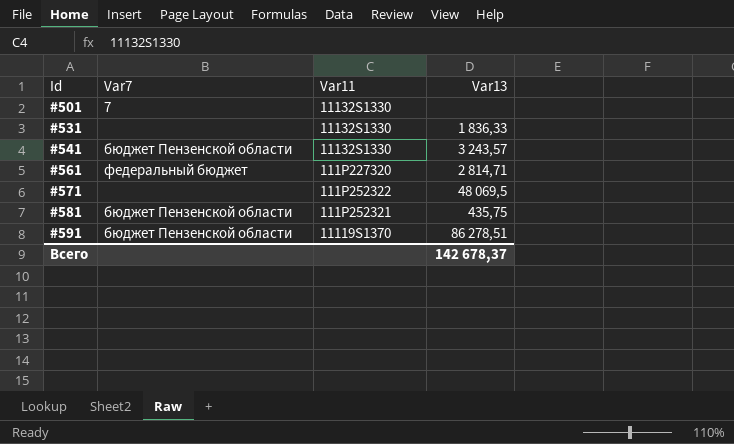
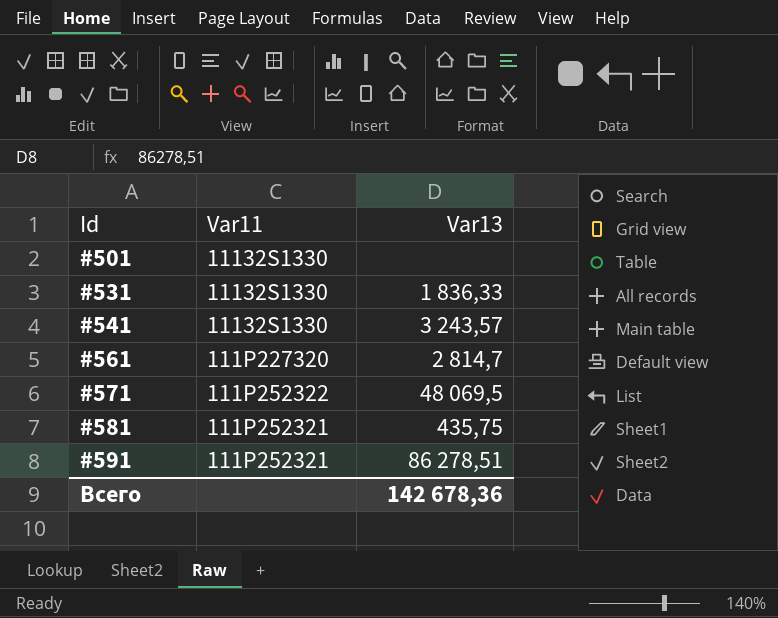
column Var7 | position: 2 -> none
#561 | Var13: 2 814,71 -> 2 814,7
#591 | Var11: 11119S1370 -> 111Р252321
Всего | Var13: 142 678,37 -> 142 678,36

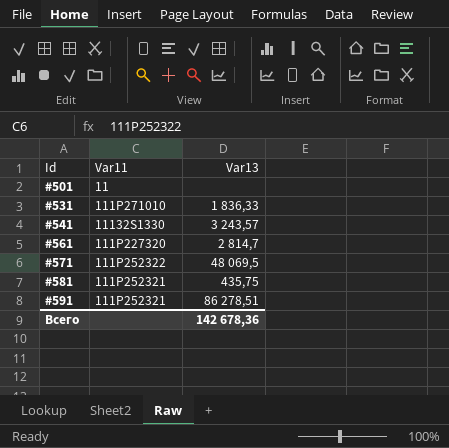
#501 | Var11: 11132S1330 -> 11
#531 | Var11: 11132S1330 -> 111P271010

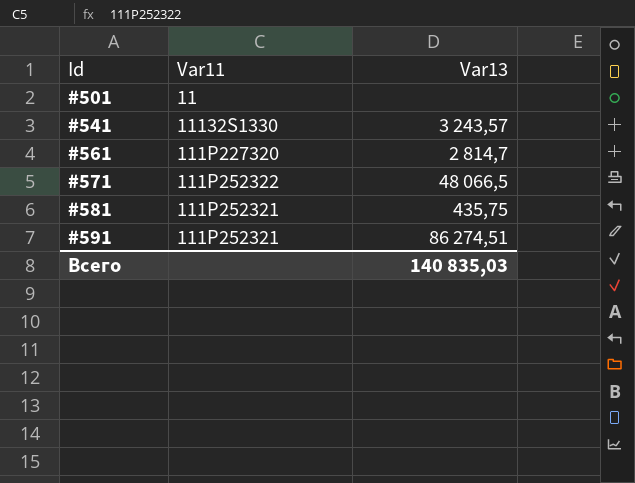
row #531: 111P271010 | 1 836,33 -> none
#571 | Var13: 48 069,5 -> 48 066,5
#591 | Var13: 86 278,51 -> 86 274,51
Всего | Var13: 142 678,36 -> 140 835,03

